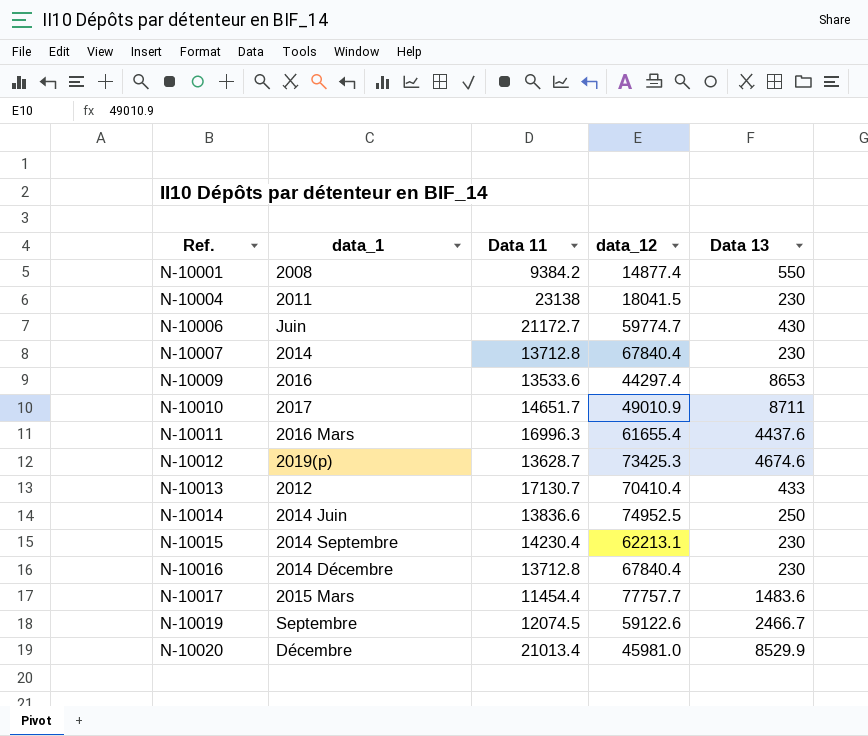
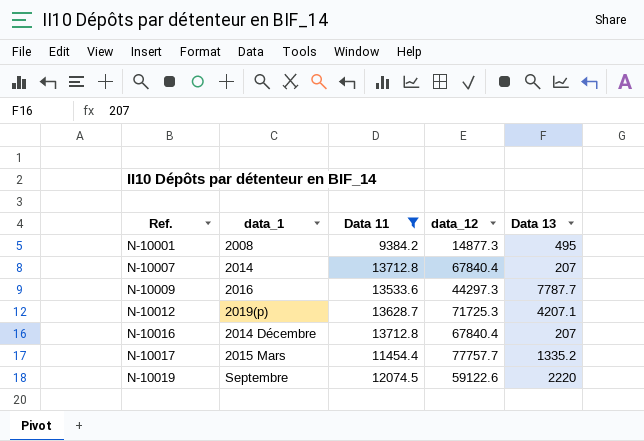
filter: none -> Data 11 <= 13712.8
N-10001 | data_12: 14877.4 -> 14877.3
N-10001 | Data 13: 550 -> 495
N-10007 | Data 13: 230 -> 207
N-10009 | data_12: 44297.4 -> 44297.3
N-10009 | Data 13: 8653 -> 7787.7
N-10012 | data_12: 73425.3 -> 71725.3
N-10012 | Data 13: 4674.6 -> 4207.1
N-10016 | Data 13: 230 -> 207
N-10017 | Data 13: 1483.6 -> 1335.2
N-10019 | Data 13: 2466.7 -> 2220

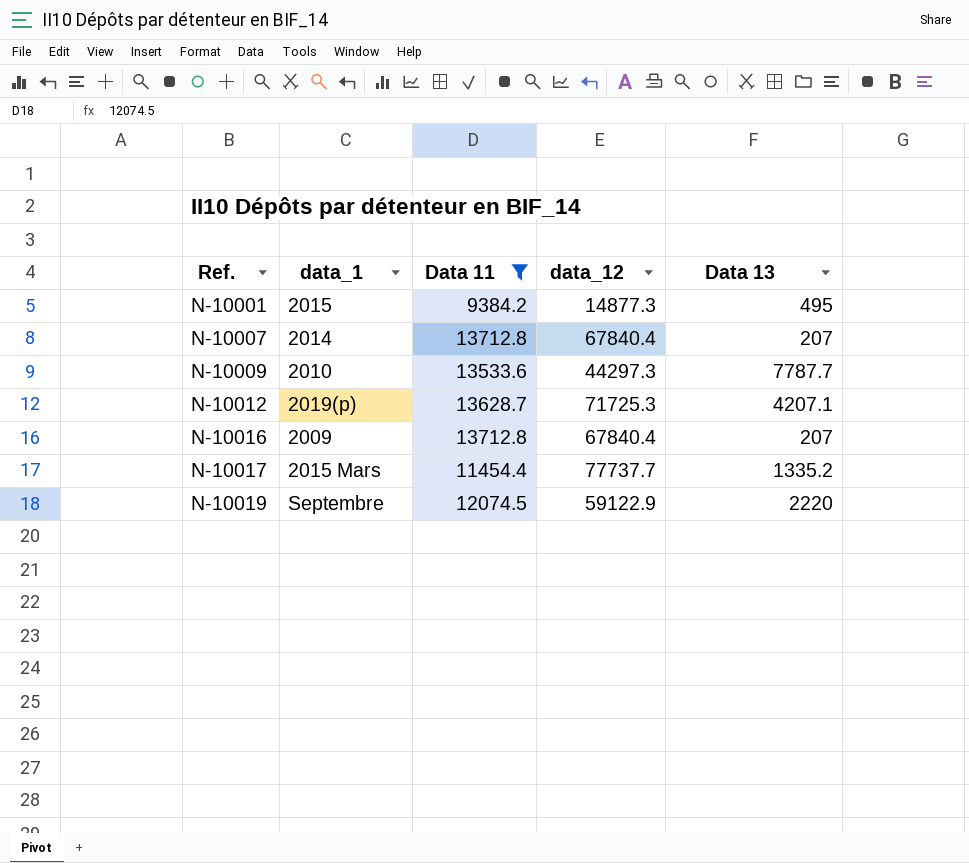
N-10001 | data_1: 2008 -> 2015
N-10009 | data_1: 2016 -> 2010
N-10016 | data_1: 2014 Décembre -> 2009
N-10017 | data_12: 77757.7 -> 77737.7
N-10019 | data_12: 59122.6 -> 59122.9

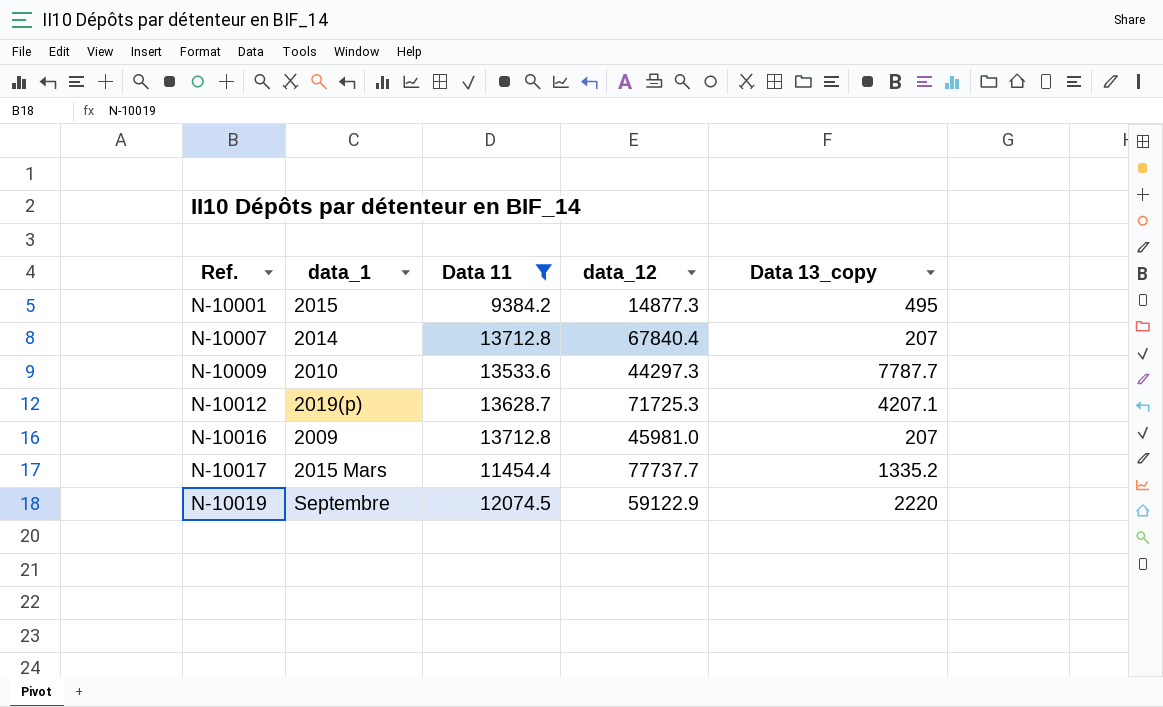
column name: Data 13 -> Data 13_copy
N-10016 | data_12: 67840.4 -> 45981.0

